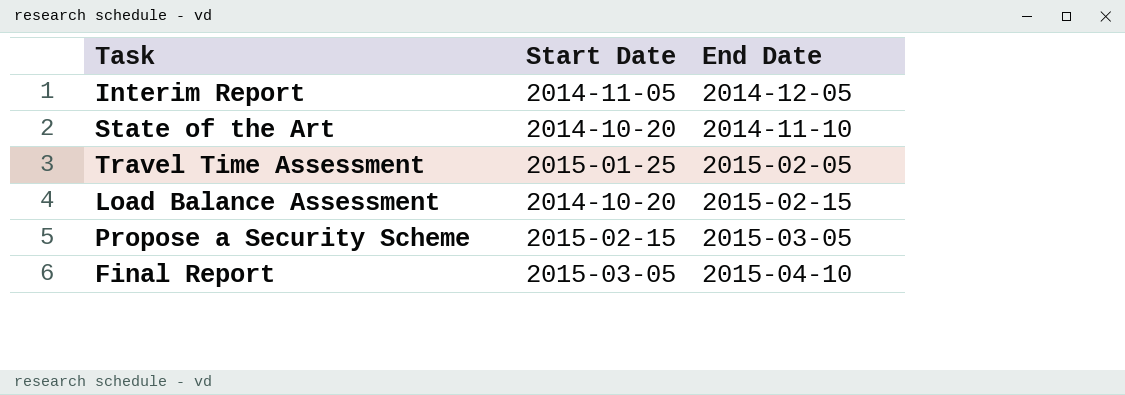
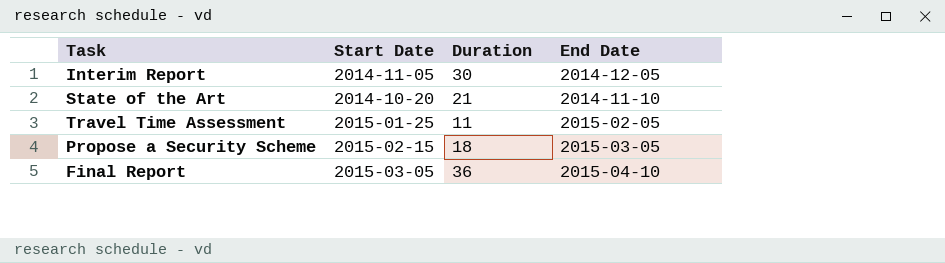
column Duration | position: none -> 3
row Load Balance Assessment: 2014-10-20 | 2015-02-15 -> none

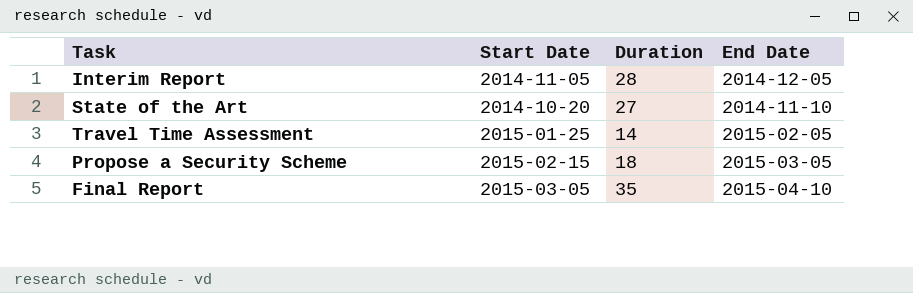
Interim Report | Duration: 30 -> 28
State of the Art | Duration: 21 -> 27
Travel Time Assessment | Duration: 11 -> 14
Final Report | Duration: 36 -> 35

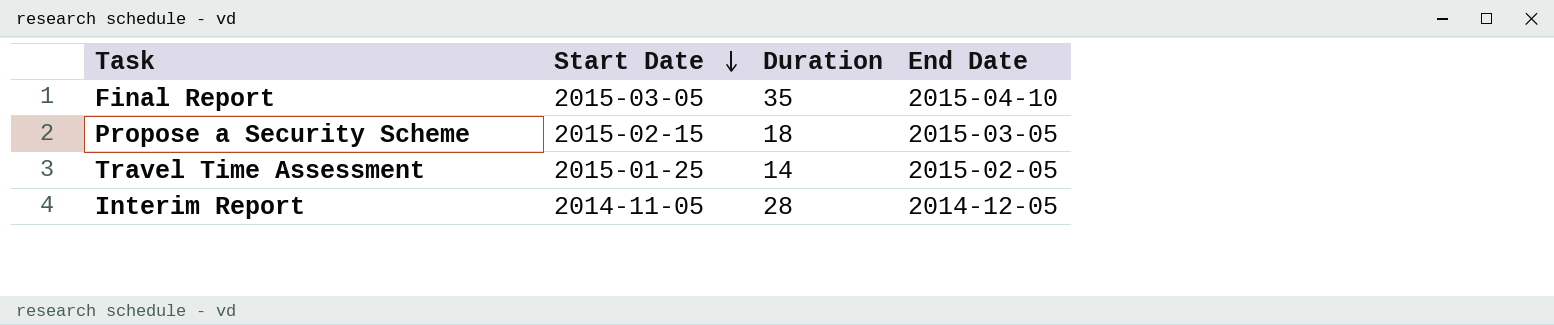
row order: none -> Start Date descending
row State of the Art: 2014-10-20 | 27 | 2014-11-10 -> none

